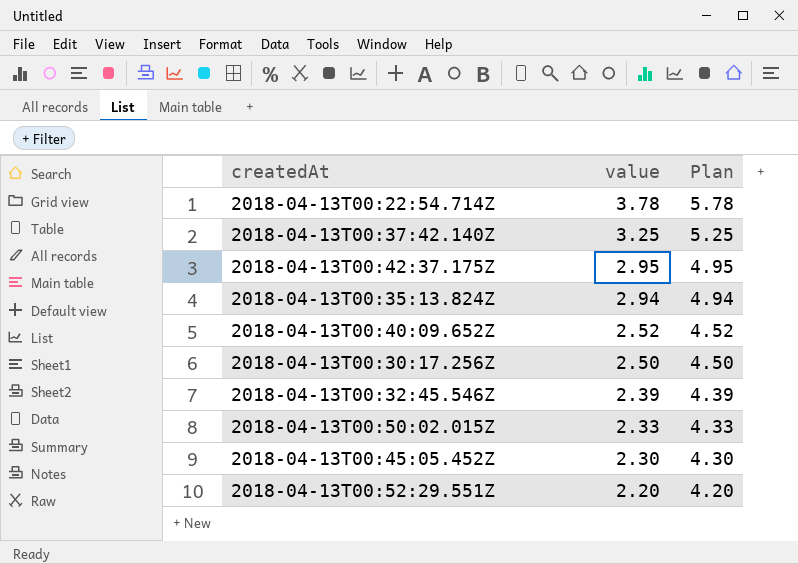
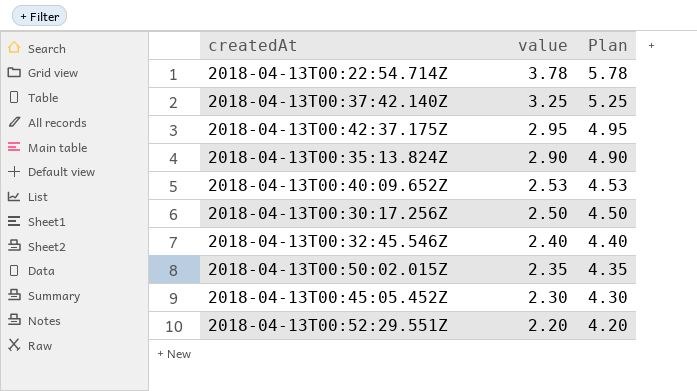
2018-04-13T00:35:13.824Z | value: 2.94 -> 2.90
2018-04-13T00:35:13.824Z | Plan: 4.94 -> 4.90
2018-04-13T00:40:09.652Z | value: 2.52 -> 2.53
2018-04-13T00:40:09.652Z | Plan: 4.52 -> 4.53
2018-04-13T00:32:45.546Z | value: 2.39 -> 2.40
2018-04-13T00:32:45.546Z | Plan: 4.39 -> 4.40
2018-04-13T00:50:02.015Z | value: 2.33 -> 2.35
2018-04-13T00:50:02.015Z | Plan: 4.33 -> 4.35

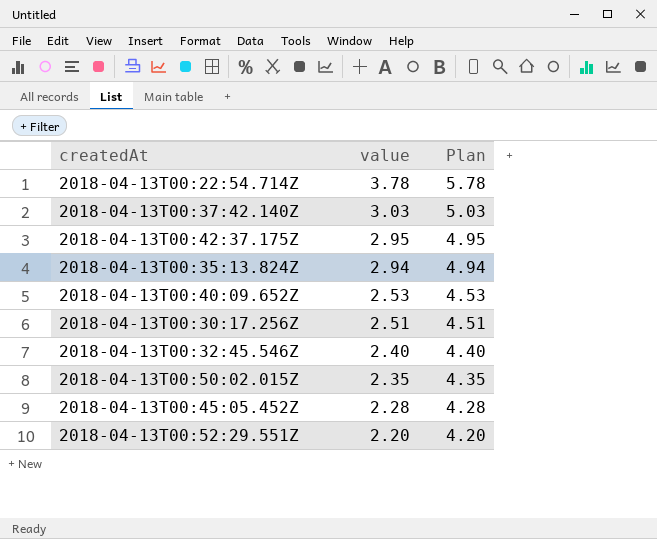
2018-04-13T00:37:42.140Z | value: 3.25 -> 3.03
2018-04-13T00:37:42.140Z | Plan: 5.25 -> 5.03
2018-04-13T00:35:13.824Z | value: 2.90 -> 2.94
2018-04-13T00:35:13.824Z | Plan: 4.90 -> 4.94
2018-04-13T00:30:17.256Z | value: 2.50 -> 2.51
2018-04-13T00:30:17.256Z | Plan: 4.50 -> 4.51
2018-04-13T00:45:05.452Z | value: 2.30 -> 2.28
2018-04-13T00:45:05.452Z | Plan: 4.30 -> 4.28

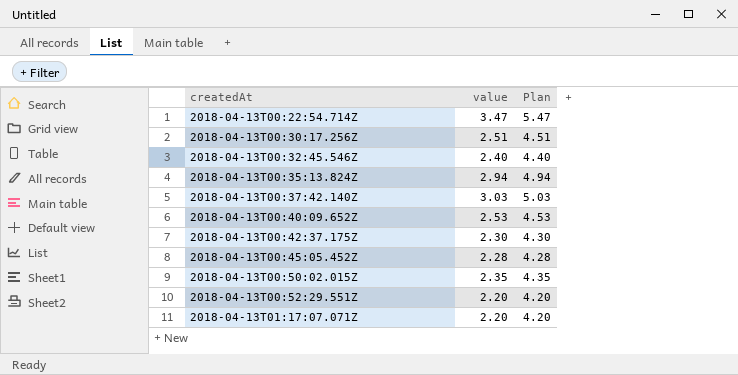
row order: value descending -> createdAt ascending
2018-04-13T00:22:54.714Z | value: 3.78 -> 3.47
2018-04-13T00:22:54.714Z | Plan: 5.78 -> 5.47
2018-04-13T00:42:37.175Z | value: 2.95 -> 2.30
2018-04-13T00:42:37.175Z | Plan: 4.95 -> 4.30
row 2018-04-13T01:17:07.071Z: none -> 2.20 | 4.20

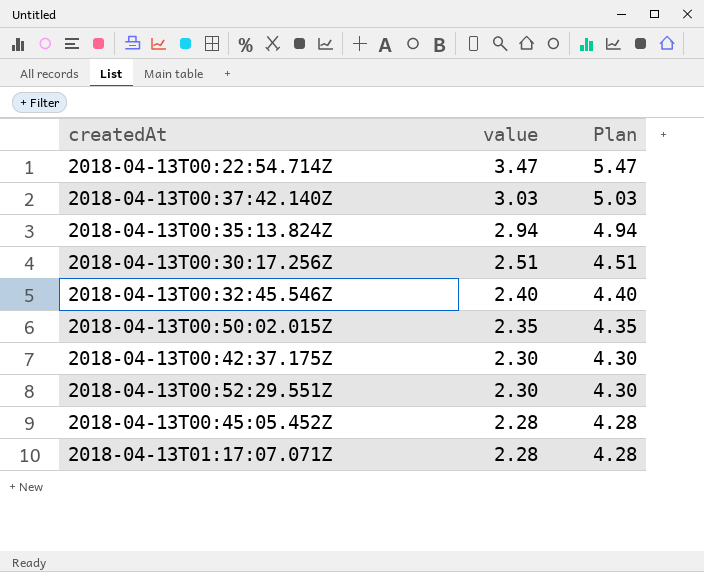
row order: createdAt ascending -> value descending
row 2018-04-13T00:40:09.652Z: 2.53 | 4.53 -> none
2018-04-13T00:52:29.551Z | value: 2.20 -> 2.30
2018-04-13T00:52:29.551Z | Plan: 4.20 -> 4.30
2018-04-13T01:17:07.071Z | value: 2.20 -> 2.28
2018-04-13T01:17:07.071Z | Plan: 4.20 -> 4.28

